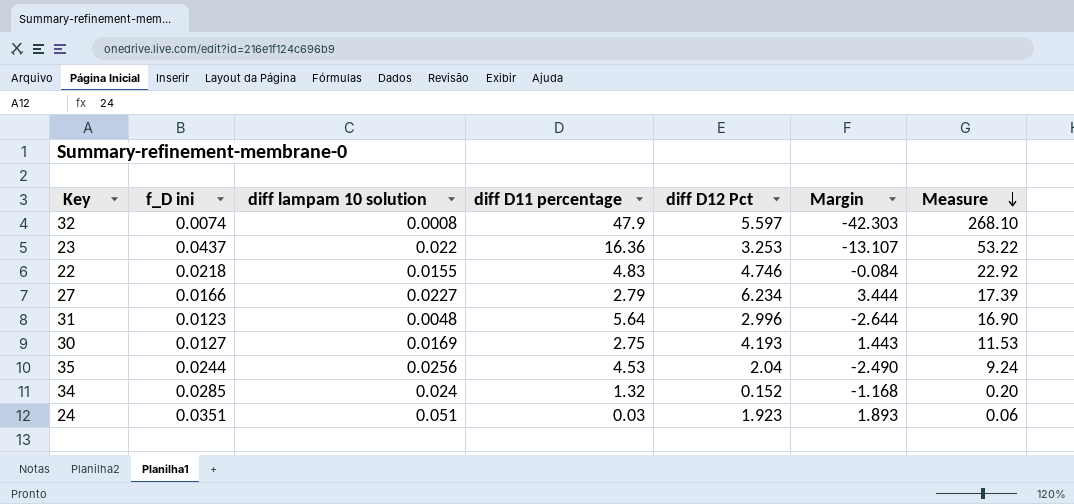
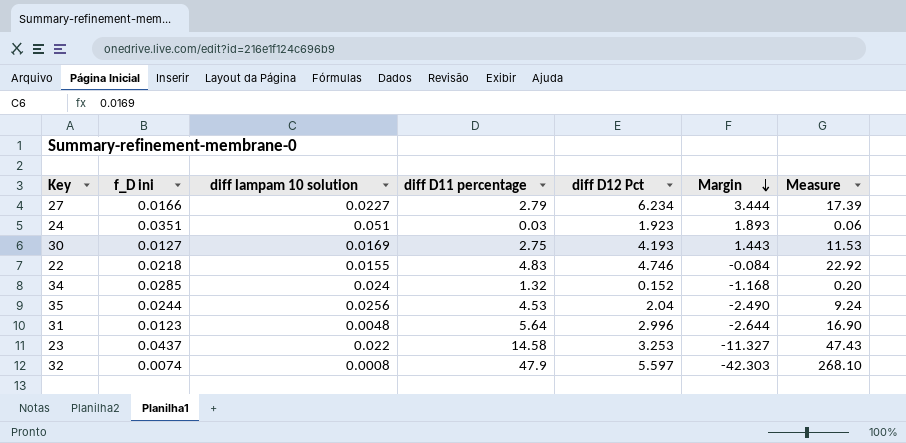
row order: Measure descending -> Margin descending
23 | diff D11 percentage: 16.36 -> 14.58
23 | Margin: -13.107 -> -11.327
23 | Measure: 53.22 -> 47.43

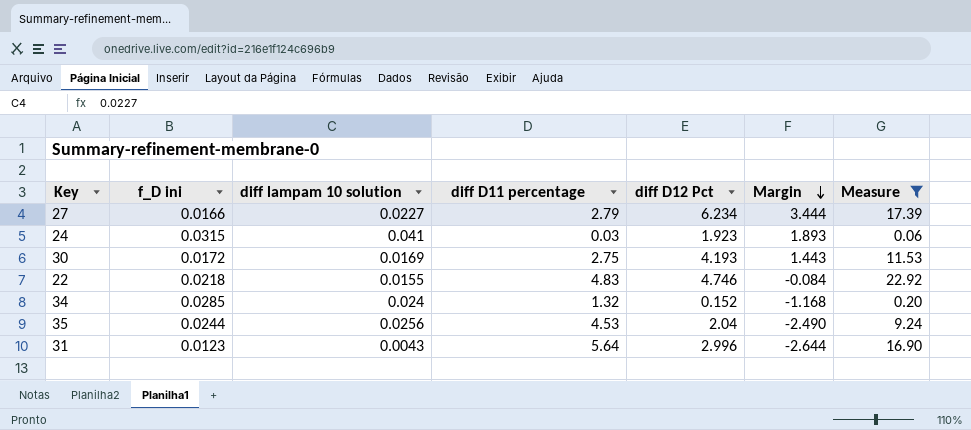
filter: none -> Measure <= 22.92
24 | f_D ini: 0.0351 -> 0.0315
24 | diff lampam 10 solution: 0.051 -> 0.041
30 | f_D ini: 0.0127 -> 0.0172
31 | diff lampam 10 solution: 0.0048 -> 0.0043

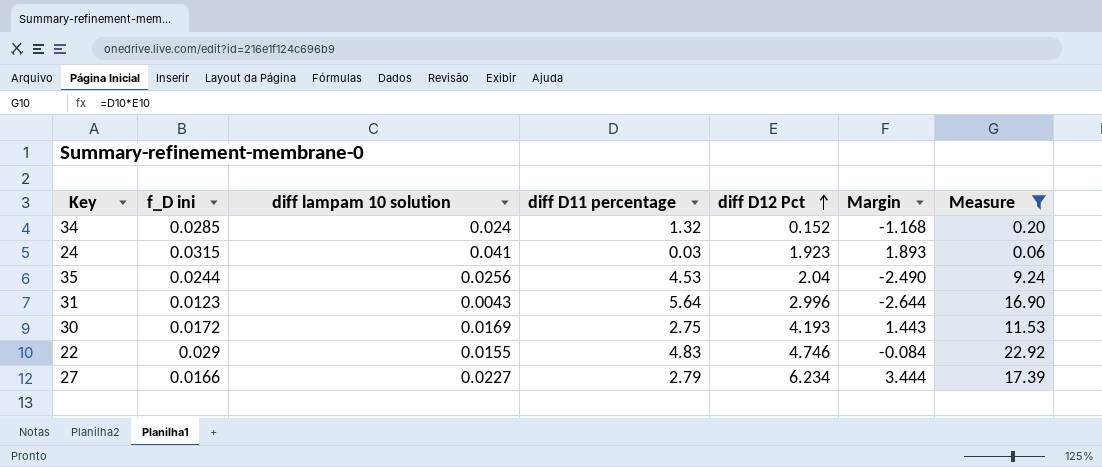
row order: Margin descending -> diff D12 Pct ascending
22 | f_D ini: 0.0218 -> 0.029

